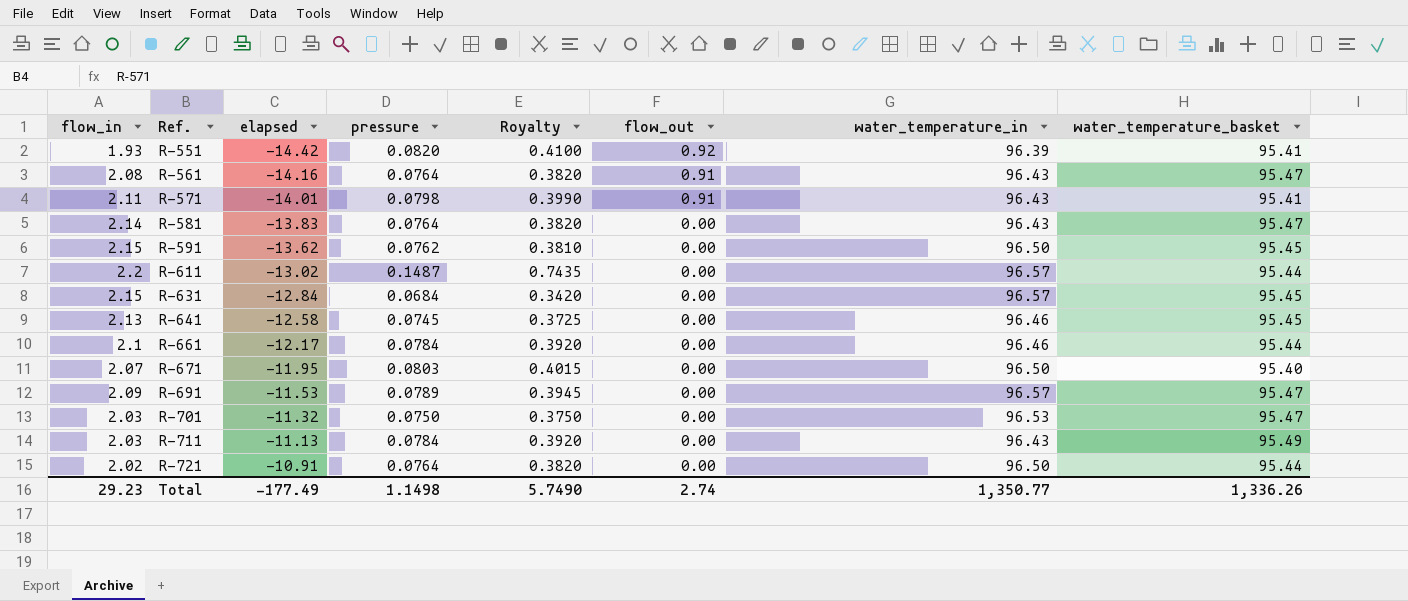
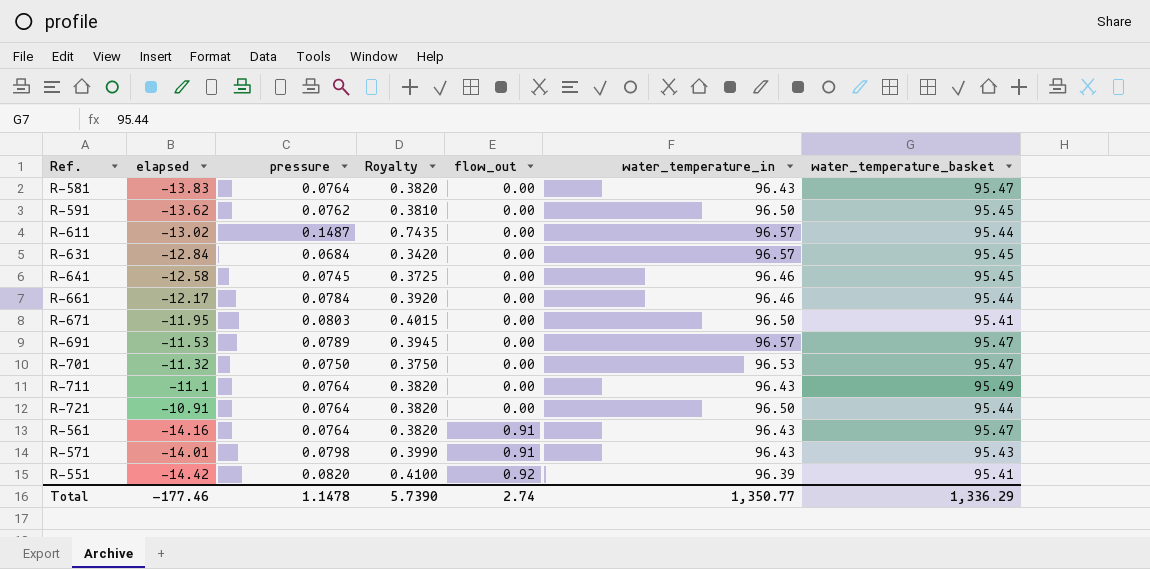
row order: Ref. ascending -> flow_out ascending
column flow_in | position: 1 -> none
R-671 | water_temperature_basket: 95.40 -> 95.41
R-711 | elapsed: -11.13 -> -11.1
R-711 | pressure: 0.0784 -> 0.0764
R-711 | Royalty: 0.3920 -> 0.3820
R-571 | water_temperature_basket: 95.41 -> 95.43
Total | elapsed: -177.49 -> -177.46
Total | pressure: 1.1498 -> 1.1478
Total | Royalty: 5.7490 -> 5.7390
Total | water_temperature_basket: 1,336.26 -> 1,336.29

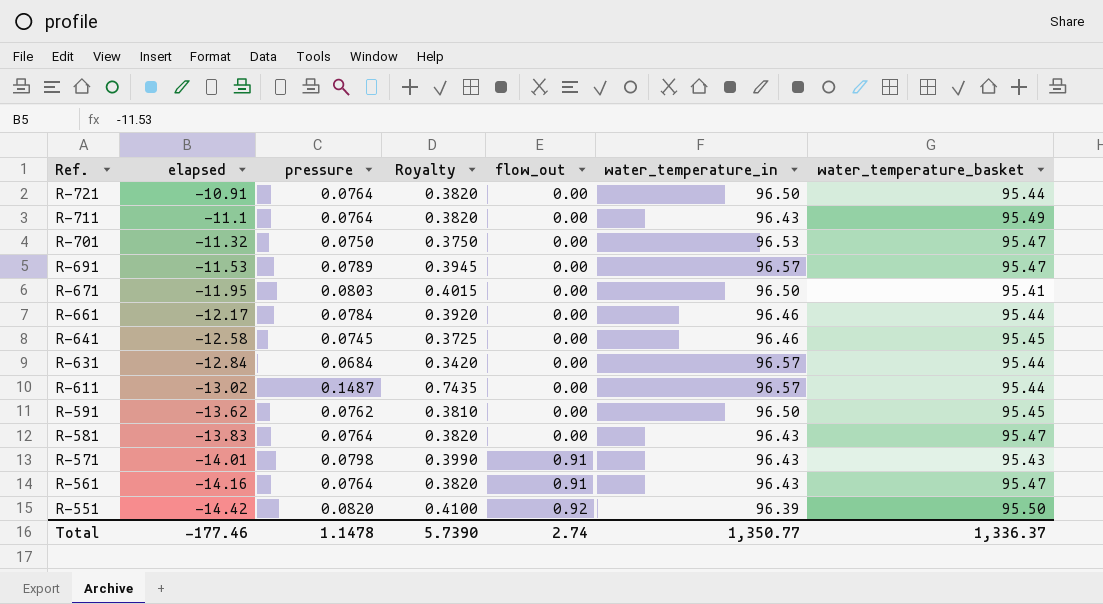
row order: flow_out ascending -> Ref. descending
R-631 | water_temperature_basket: 95.45 -> 95.44
R-551 | water_temperature_basket: 95.41 -> 95.50
Total | water_temperature_basket: 1,336.29 -> 1,336.37

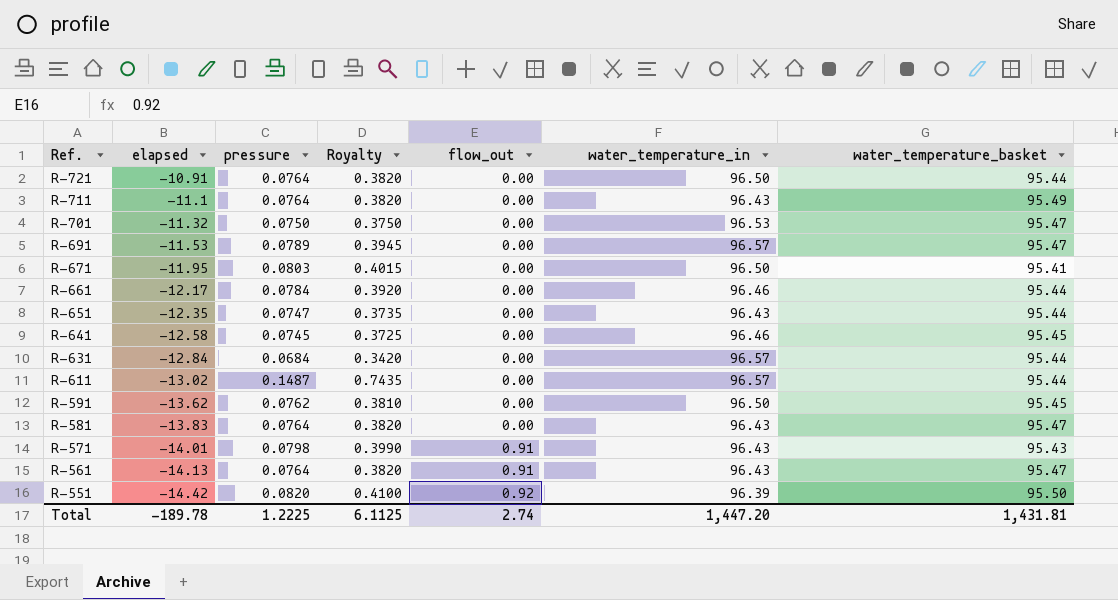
row R-651: none -> -12.35 | 0.0747 | 0.3735 | 0.00 | 96.43 | 95.44
R-561 | elapsed: -14.16 -> -14.13
Total | elapsed: -177.46 -> -189.78
Total | pressure: 1.1478 -> 1.2225
Total | Royalty: 5.7390 -> 6.1125
Total | water_temperature_in: 1,350.77 -> 1,447.20
Total | water_temperature_basket: 1,336.37 -> 1,431.81

